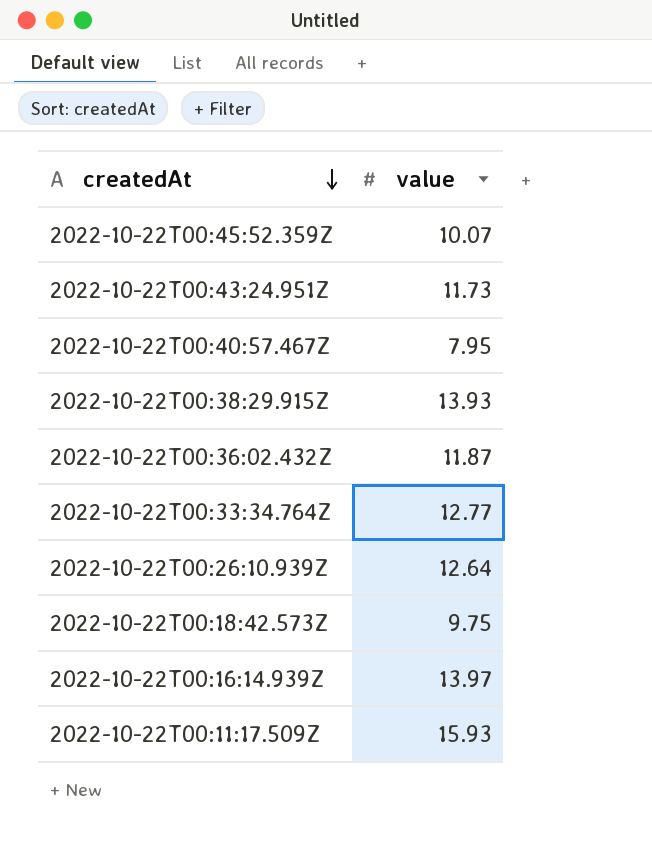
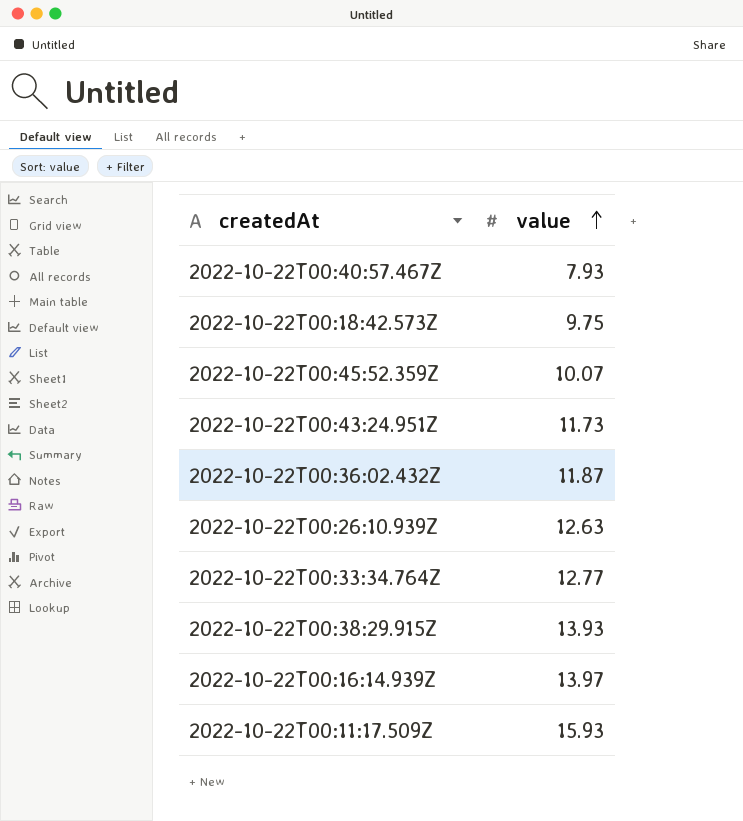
row order: createdAt descending -> value ascending
2022-10-22T00:40:57.467Z | value: 7.95 -> 7.93
2022-10-22T00:26:10.939Z | value: 12.64 -> 12.63

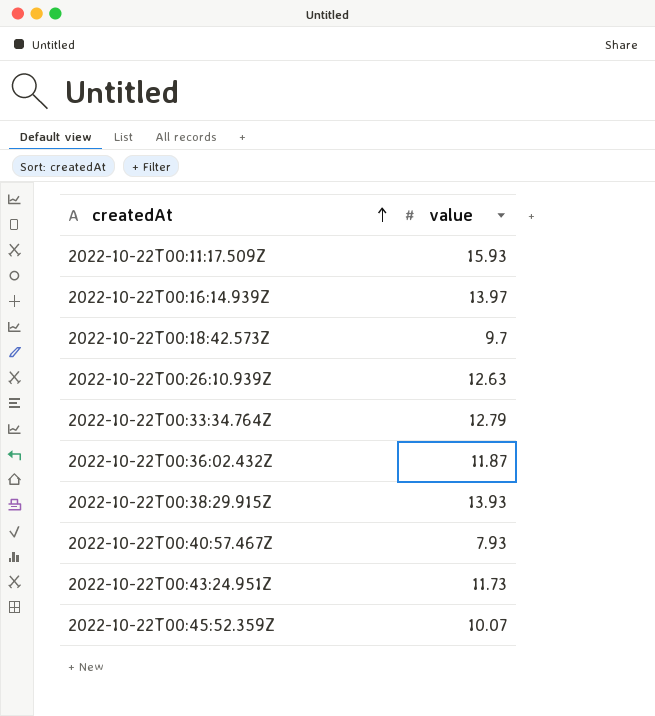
row order: value ascending -> createdAt ascending
2022-10-22T00:18:42.573Z | value: 9.75 -> 9.7
2022-10-22T00:33:34.764Z | value: 12.77 -> 12.79

